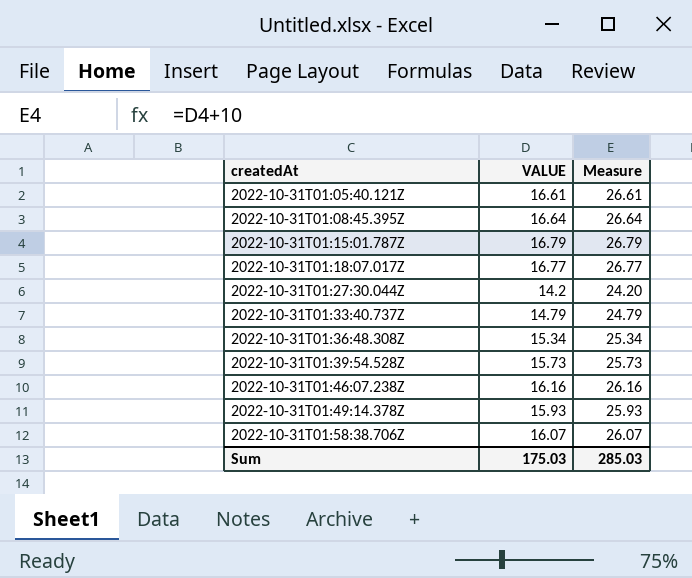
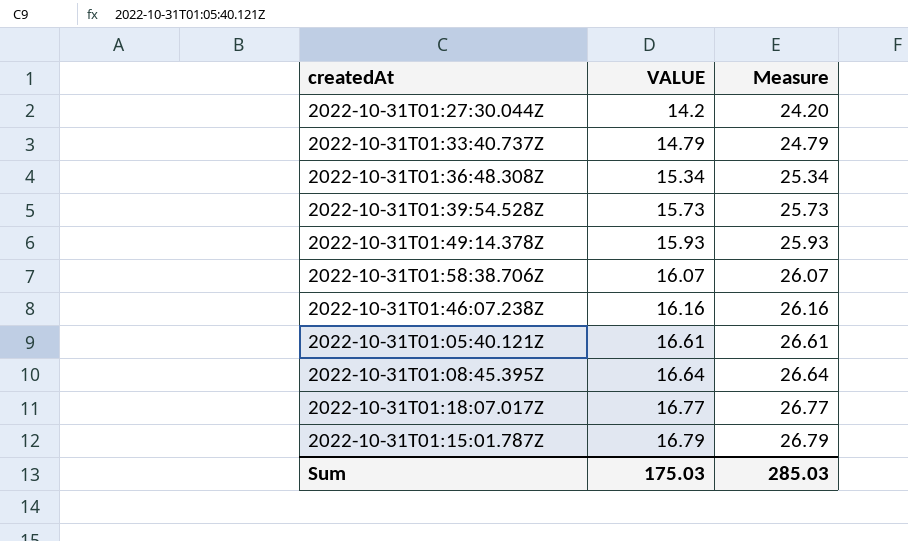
row order: createdAt ascending -> VALUE ascending

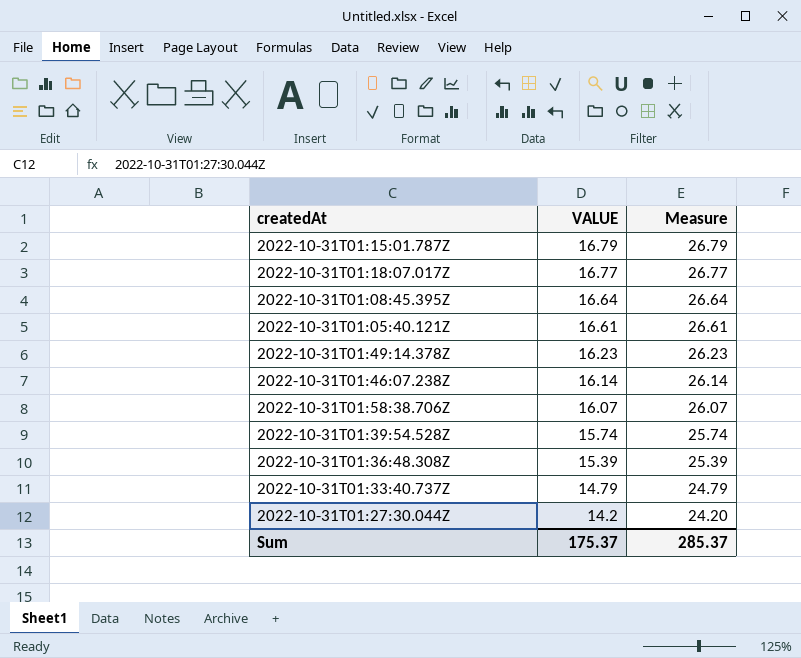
row order: VALUE ascending -> VALUE descending
2022-10-31T01:49:14.378Z | VALUE: 15.93 -> 16.23
2022-10-31T01:49:14.378Z | Measure: 25.93 -> 26.23
2022-10-31T01:46:07.238Z | VALUE: 16.16 -> 16.14
2022-10-31T01:46:07.238Z | Measure: 26.16 -> 26.14
2022-10-31T01:39:54.528Z | VALUE: 15.73 -> 15.74
2022-10-31T01:39:54.528Z | Measure: 25.73 -> 25.74
2022-10-31T01:36:48.308Z | VALUE: 15.34 -> 15.39
2022-10-31T01:36:48.308Z | Measure: 25.34 -> 25.39
Sum | VALUE: 175.03 -> 175.37
Sum | Measure: 285.03 -> 285.37

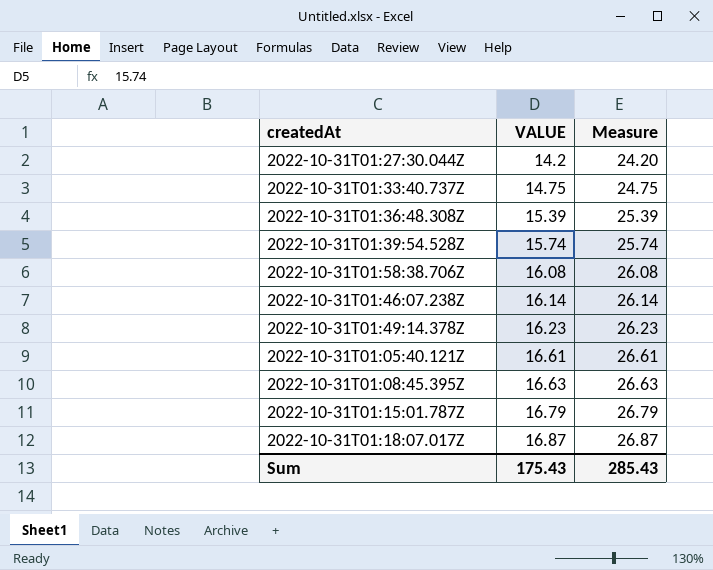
row order: VALUE descending -> VALUE ascending
2022-10-31T01:33:40.737Z | VALUE: 14.79 -> 14.75
2022-10-31T01:33:40.737Z | Measure: 24.79 -> 24.75
2022-10-31T01:58:38.706Z | VALUE: 16.07 -> 16.08
2022-10-31T01:58:38.706Z | Measure: 26.07 -> 26.08
2022-10-31T01:08:45.395Z | VALUE: 16.64 -> 16.63
2022-10-31T01:08:45.395Z | Measure: 26.64 -> 26.63
2022-10-31T01:18:07.017Z | VALUE: 16.77 -> 16.87
2022-10-31T01:18:07.017Z | Measure: 26.77 -> 26.87
Sum | VALUE: 175.37 -> 175.43
Sum | Measure: 285.37 -> 285.43

